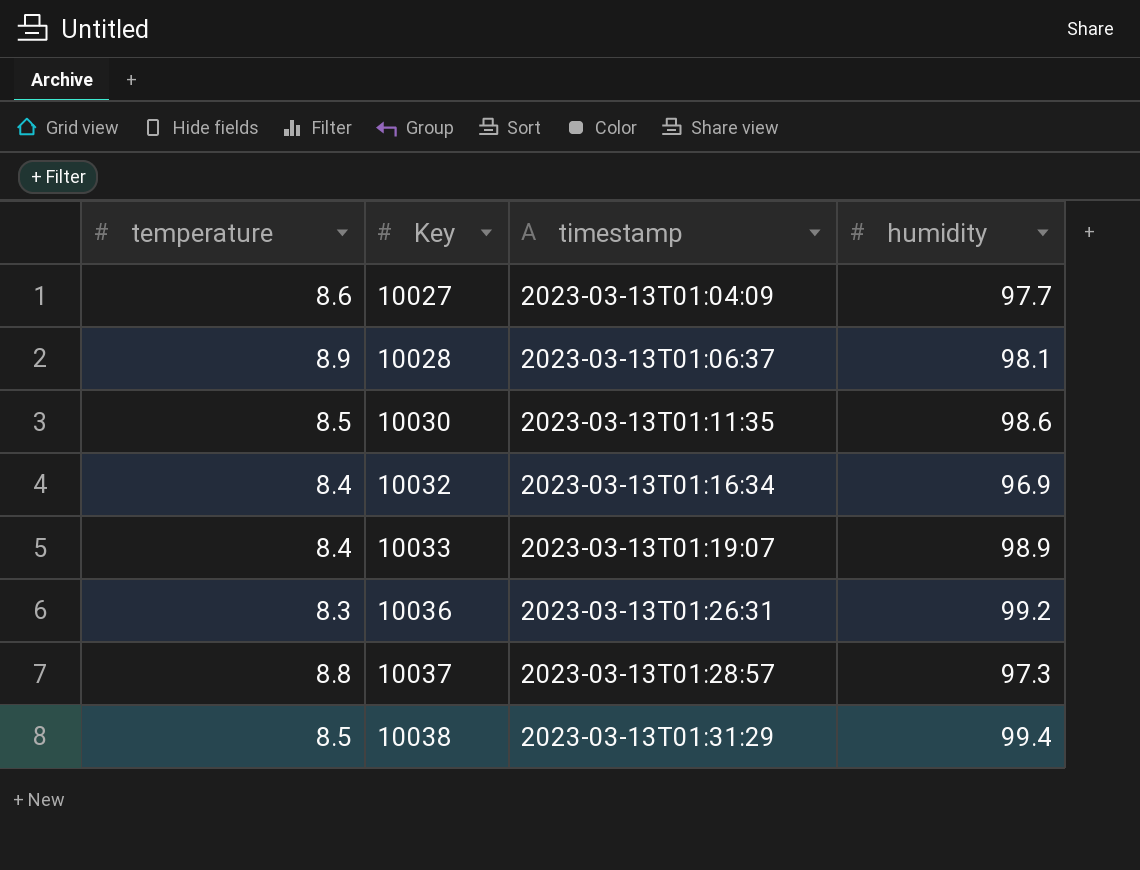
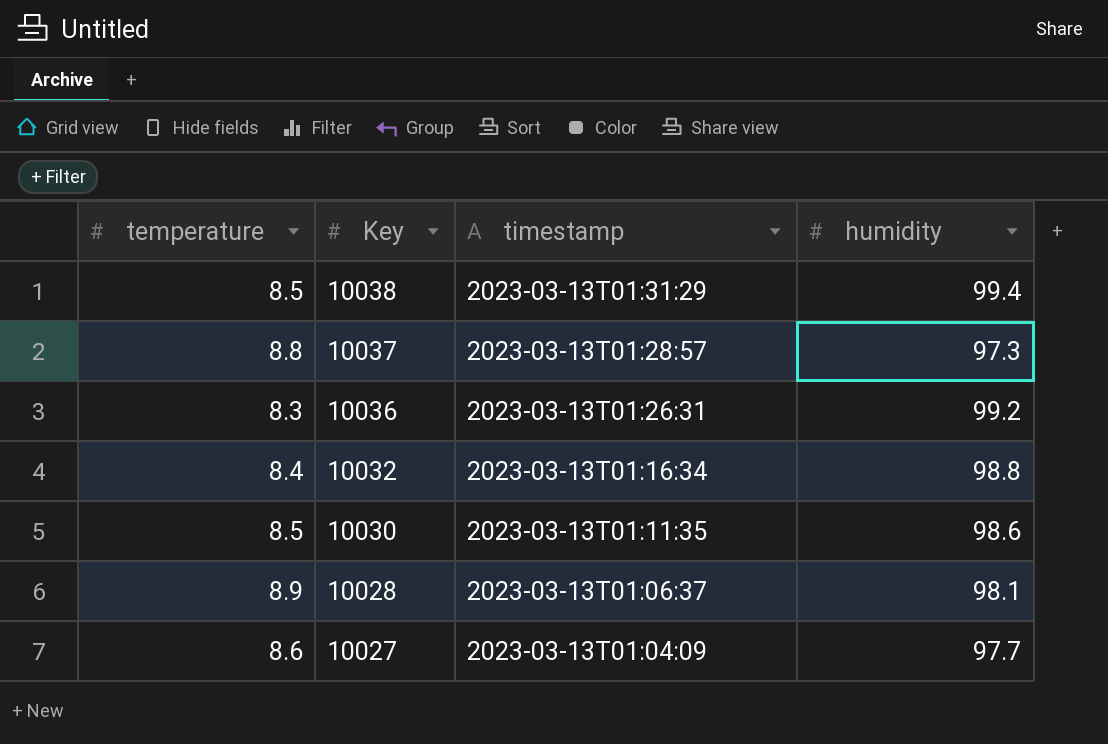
row order: Key ascending -> Key descending
row 10033: 8.4 | 2023-03-13T01:19:07 | 98.9 -> none
10032 | humidity: 96.9 -> 98.8

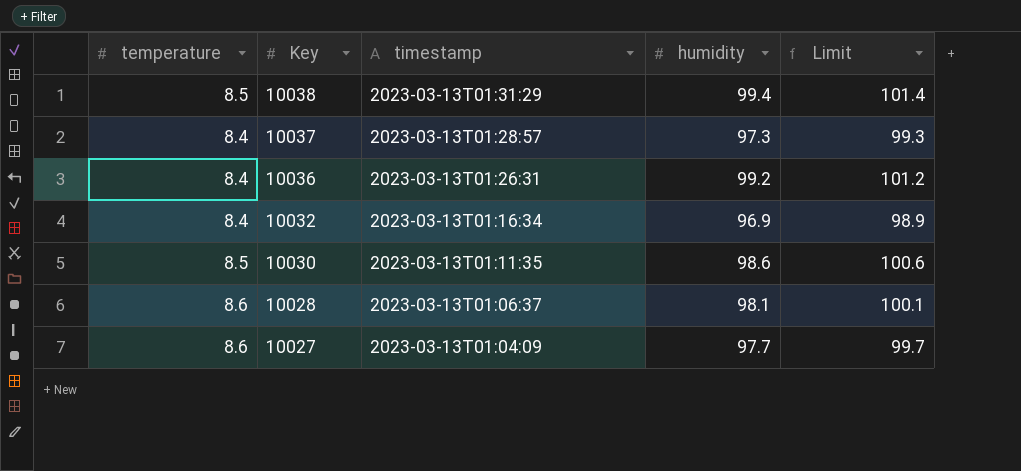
column Limit | formula: none -> [humidity] + 2
10037 | temperature: 8.8 -> 8.4
10036 | temperature: 8.3 -> 8.4
10032 | humidity: 98.8 -> 96.9
10028 | temperature: 8.9 -> 8.6

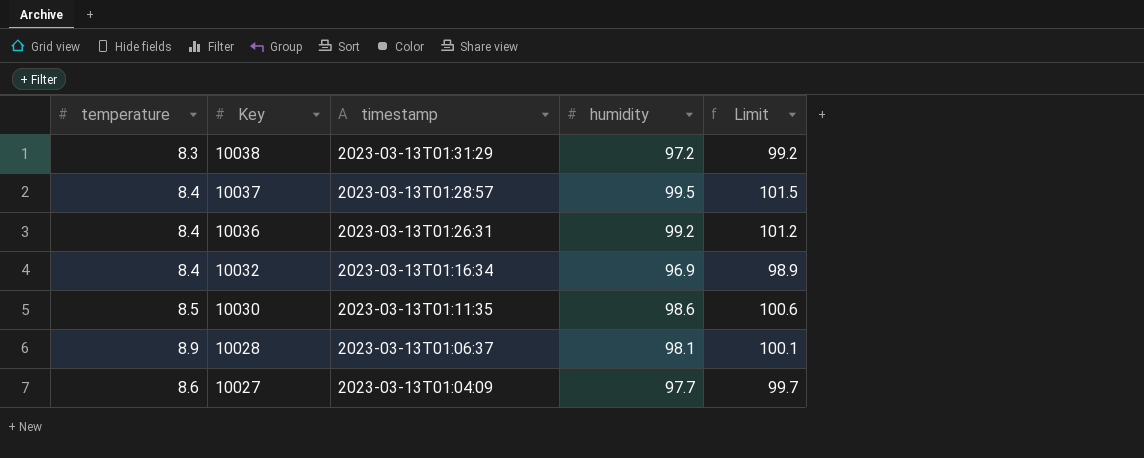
10038 | temperature: 8.5 -> 8.3
10038 | humidity: 99.4 -> 97.2
10038 | Limit: 101.4 -> 99.2
10037 | humidity: 97.3 -> 99.5
10037 | Limit: 99.3 -> 101.5
10028 | temperature: 8.6 -> 8.9

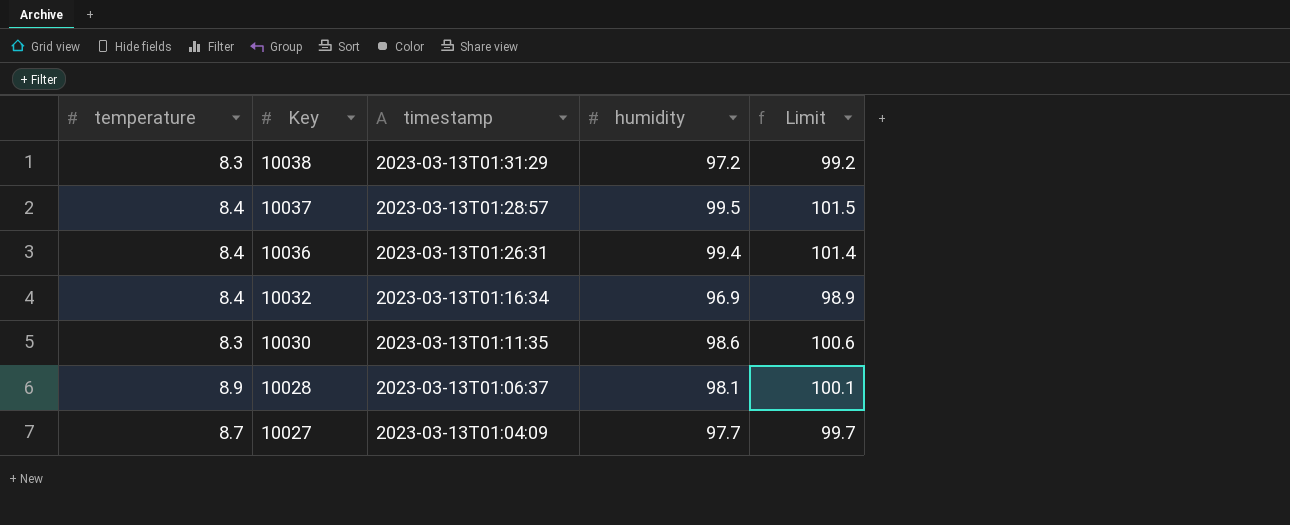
10036 | humidity: 99.2 -> 99.4
10036 | Limit: 101.2 -> 101.4
10030 | temperature: 8.5 -> 8.3
10027 | temperature: 8.6 -> 8.7

